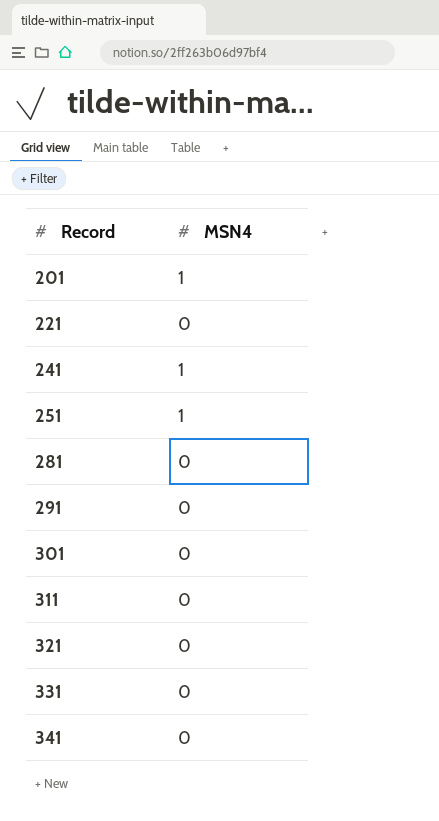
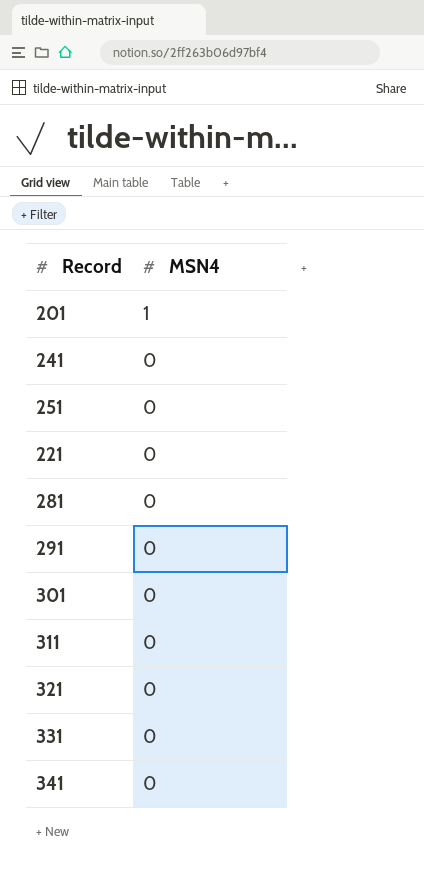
row order: Record ascending -> MSN4 descending
241 | MSN4: 1 -> 0
251 | MSN4: 1 -> 0

